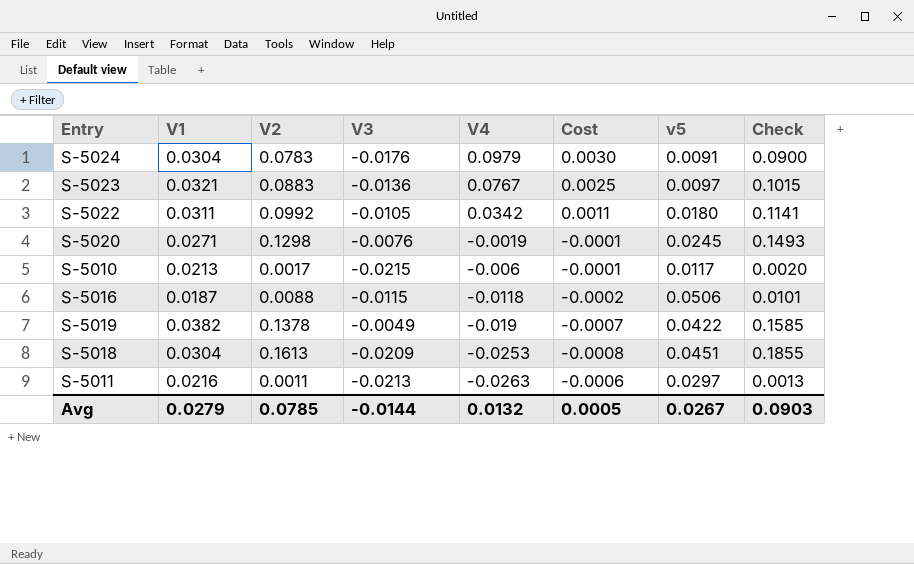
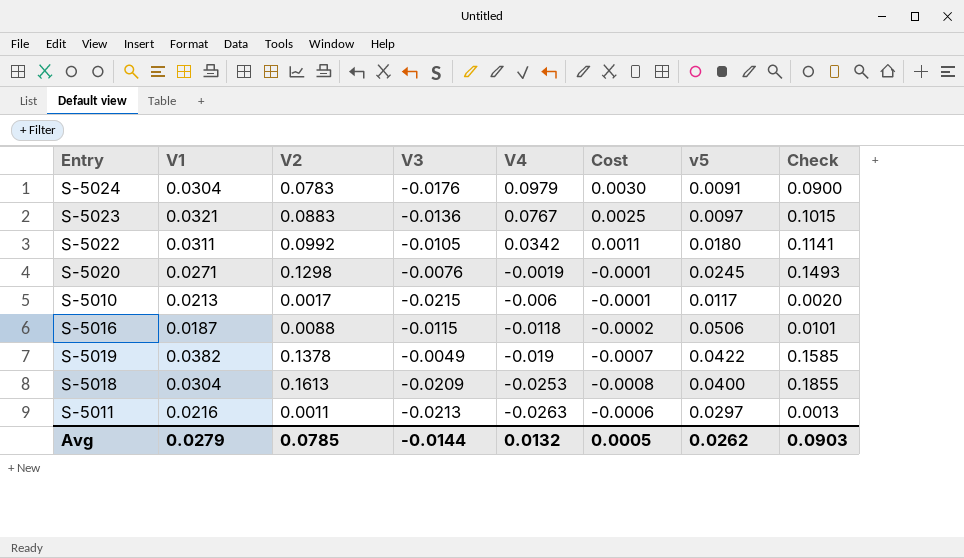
S-5018 | v5: 0.0451 -> 0.0400
Avg | v5: 0.0267 -> 0.0262

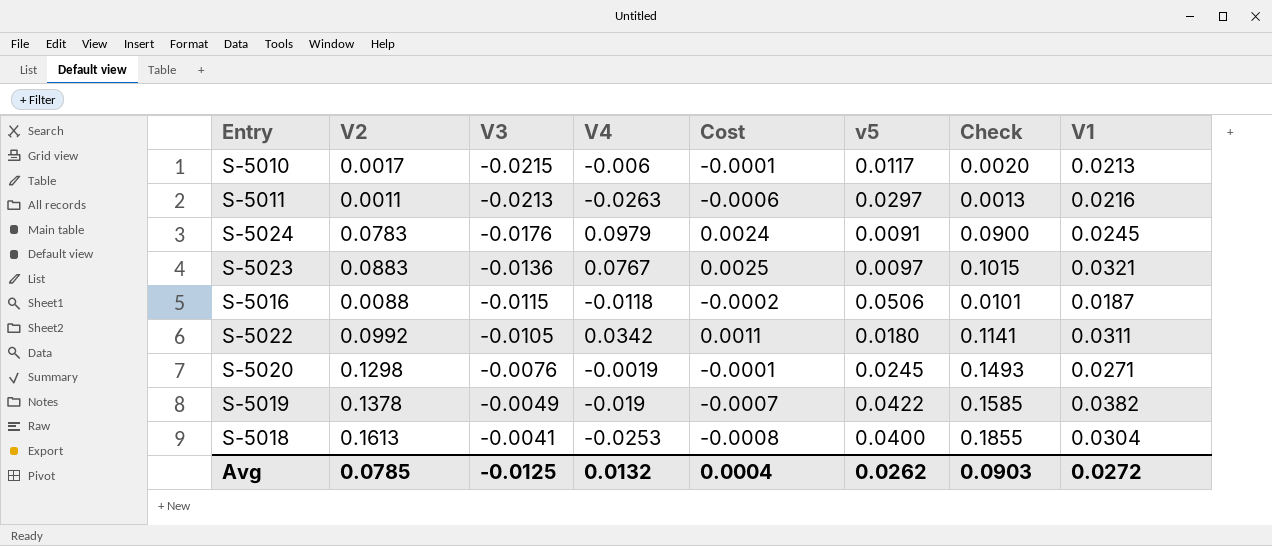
row order: V4 descending -> V3 ascending
column V1 | position: 2 -> 8
S-5024 | Cost: 0.0030 -> 0.0024
S-5024 | V1: 0.0304 -> 0.0245
S-5018 | V3: -0.0209 -> -0.0041
Avg | V3: -0.0144 -> -0.0125
Avg | Cost: 0.0005 -> 0.0004
Avg | V1: 0.0279 -> 0.0272

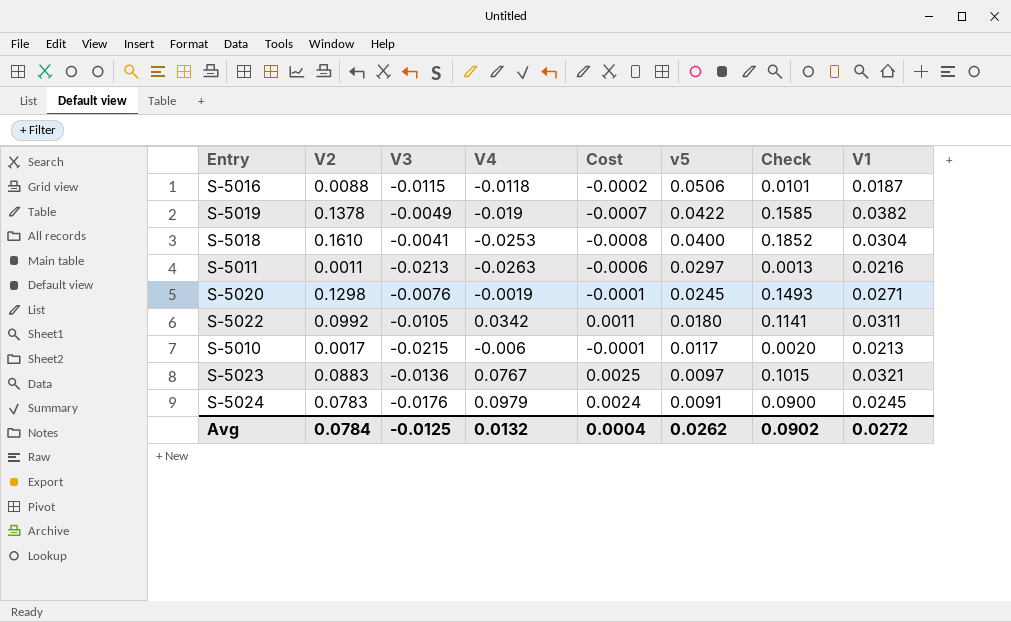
row order: V3 ascending -> v5 descending
S-5018 | V2: 0.1613 -> 0.1610
S-5018 | Check: 0.1855 -> 0.1852
Avg | V2: 0.0785 -> 0.0784
Avg | Check: 0.0903 -> 0.0902

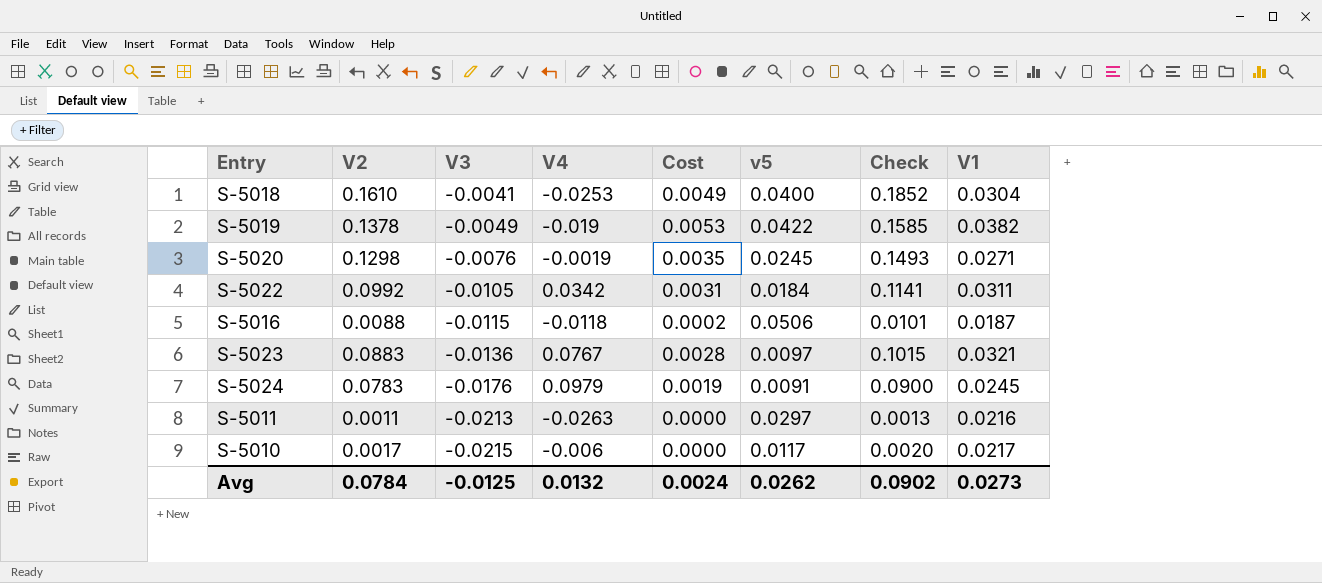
row order: v5 descending -> V3 descending
column Cost | formula: [V4] * [V1] -> [V2] * [V1]
S-5022 | v5: 0.0180 -> 0.0184
S-5010 | V1: 0.0213 -> 0.0217
Avg | Cost: 0.0004 -> 0.0024
Avg | V1: 0.0272 -> 0.0273

